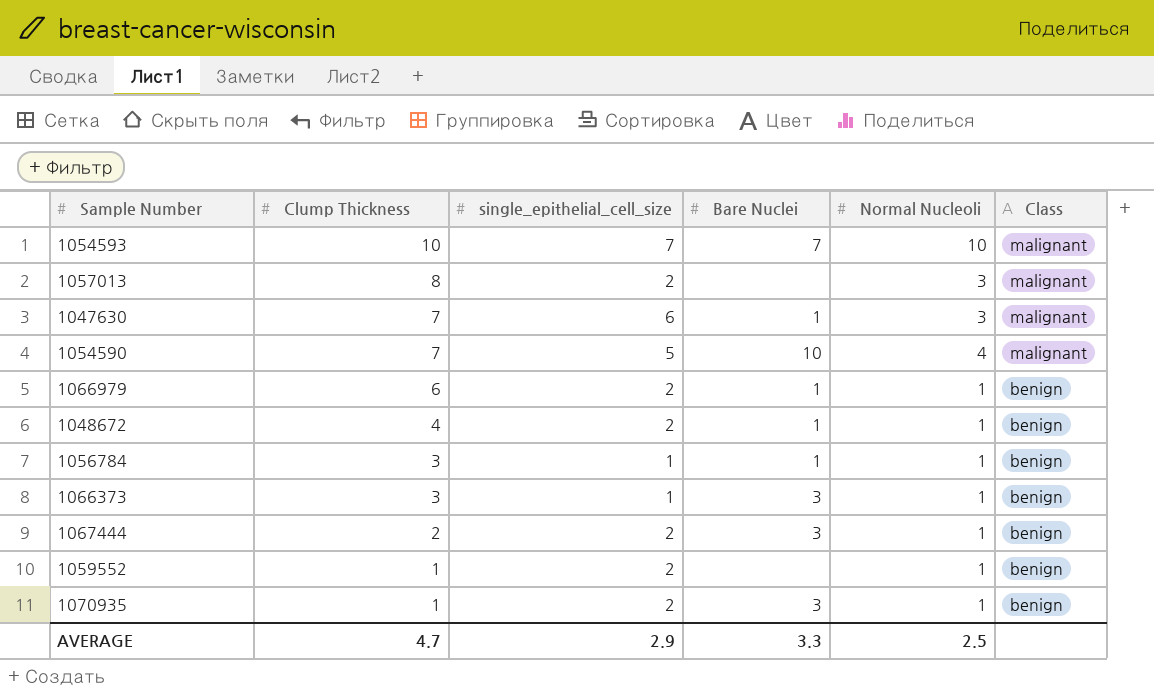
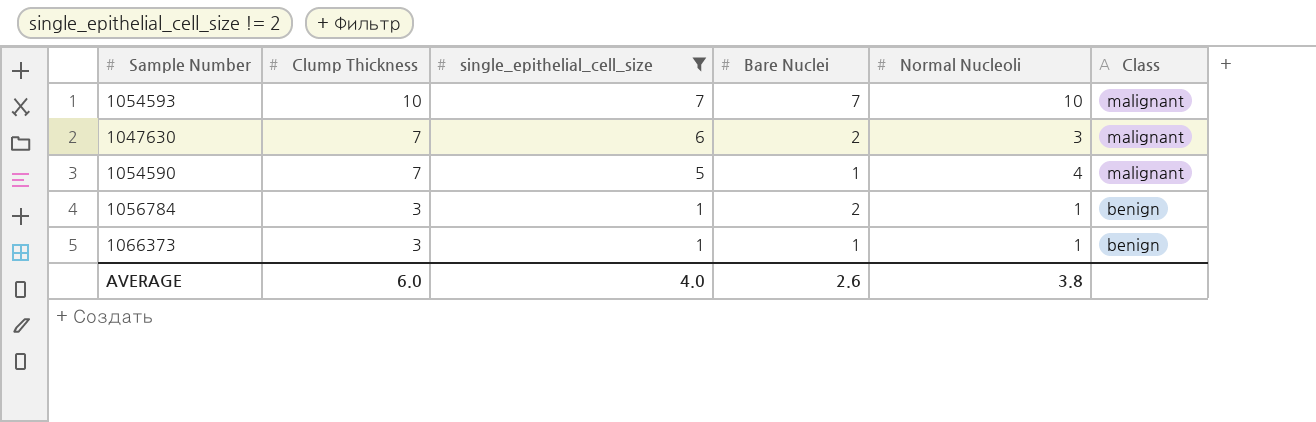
filter: none -> single_epithelial_cell_size != 2
1047630 | Bare Nuclei: 1 -> 2
1054590 | Bare Nuclei: 10 -> 1
1056784 | Bare Nuclei: 1 -> 2
1066373 | Bare Nuclei: 3 -> 1
AVERAGE | Clump Thickness: 4.7 -> 6.0
AVERAGE | single_epithelial_cell_size: 2.9 -> 4.0
AVERAGE | Bare Nuclei: 3.3 -> 2.6
AVERAGE | Normal Nucleoli: 2.5 -> 3.8

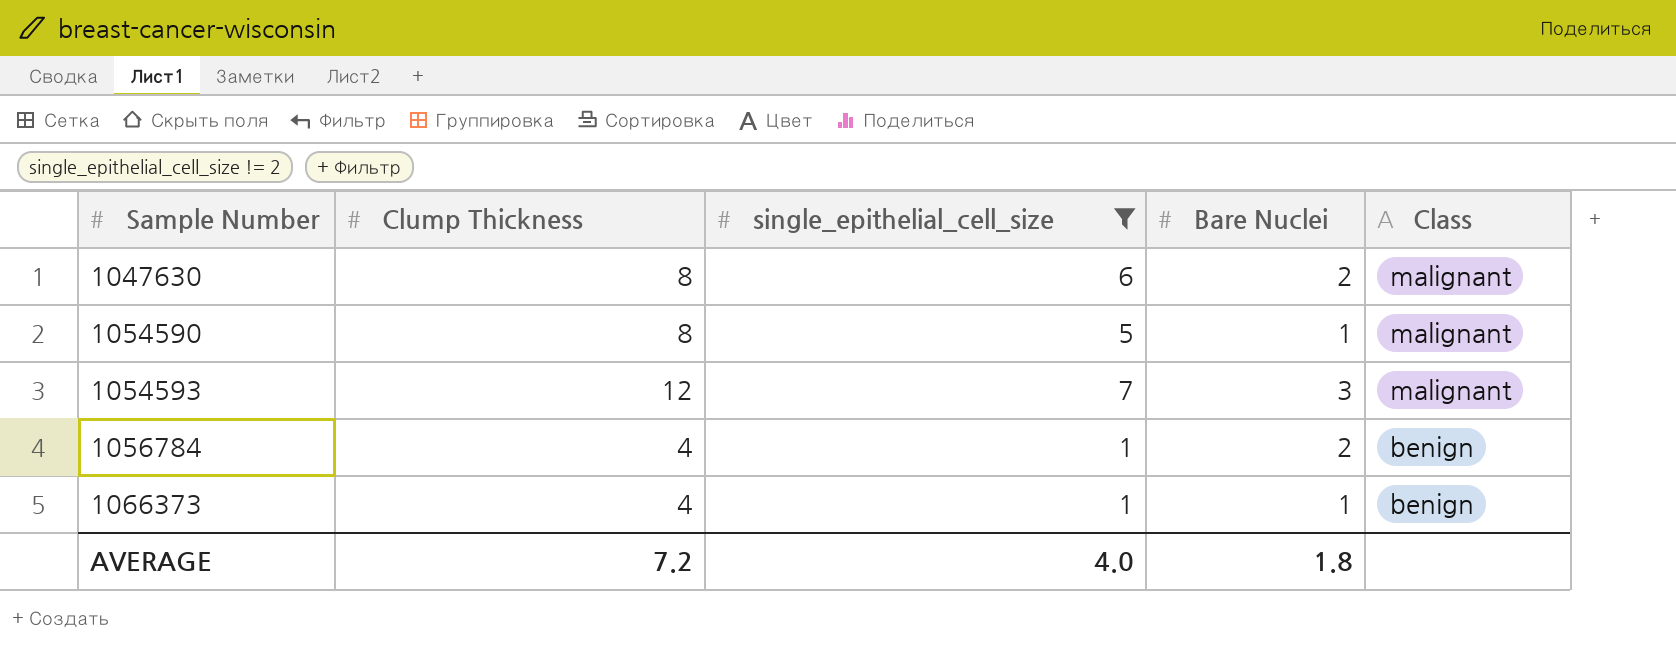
row order: Clump Thickness descending -> Sample Number ascending
column Normal Nucleoli | position: 5 -> none
1047630 | Clump Thickness: 7 -> 8
1054590 | Clump Thickness: 7 -> 8
1054593 | Clump Thickness: 10 -> 12
1054593 | Bare Nuclei: 7 -> 3
1056784 | Clump Thickness: 3 -> 4
1066373 | Clump Thickness: 3 -> 4
AVERAGE | Clump Thickness: 6.0 -> 7.2
AVERAGE | Bare Nuclei: 2.6 -> 1.8

